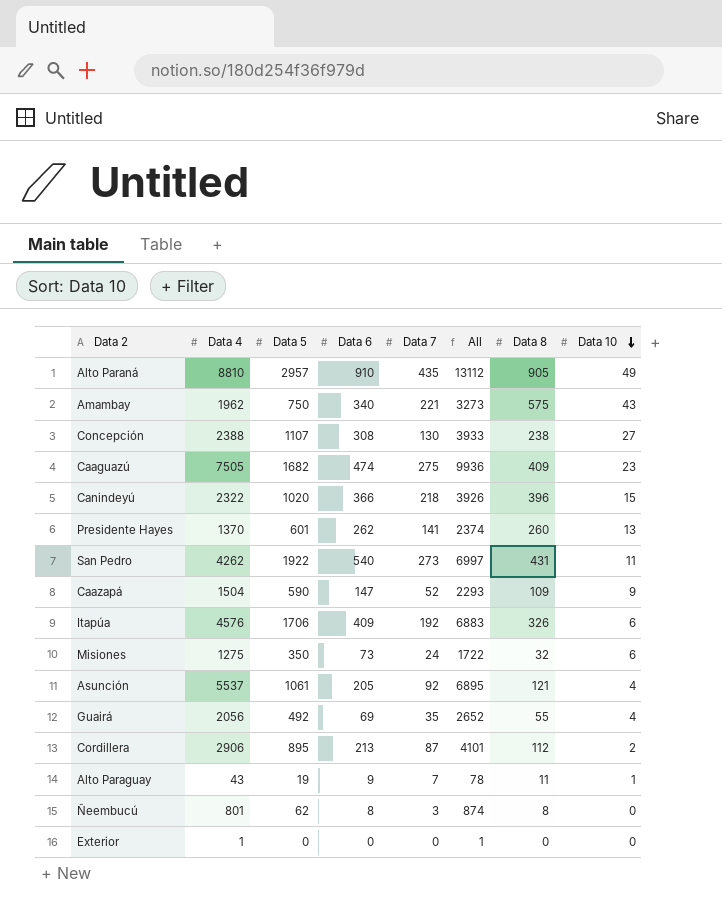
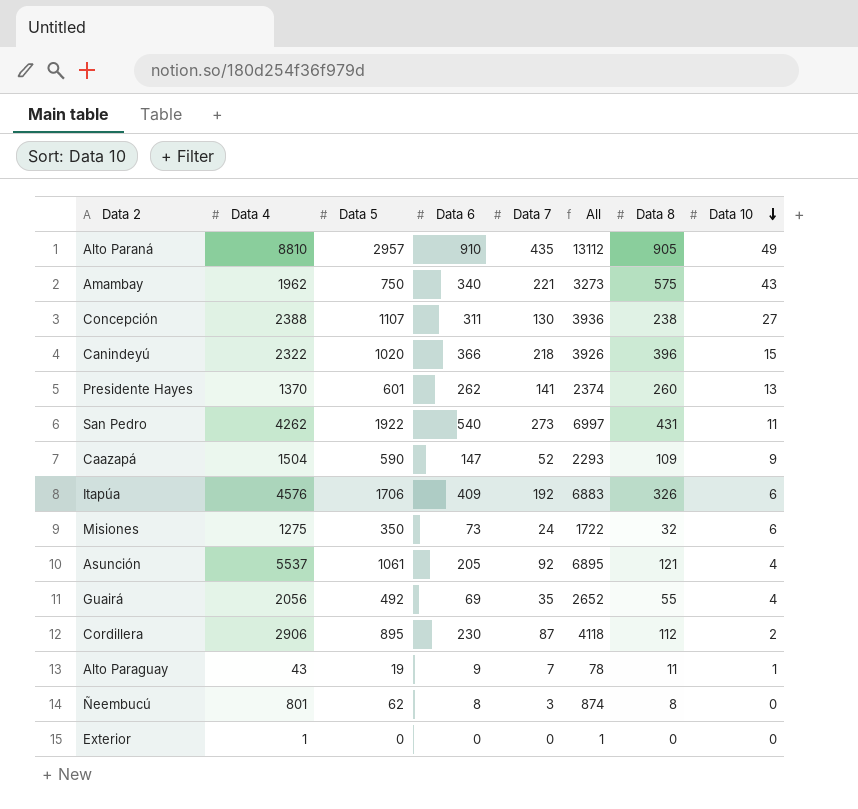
row Caaguazú: 7505 | 1682 | 474 | 275 | 9936 | 409 | 23 -> none
Concepción | Data 6: 308 -> 311
Concepción | All: 3933 -> 3936
Cordillera | Data 6: 213 -> 230
Cordillera | All: 4101 -> 4118

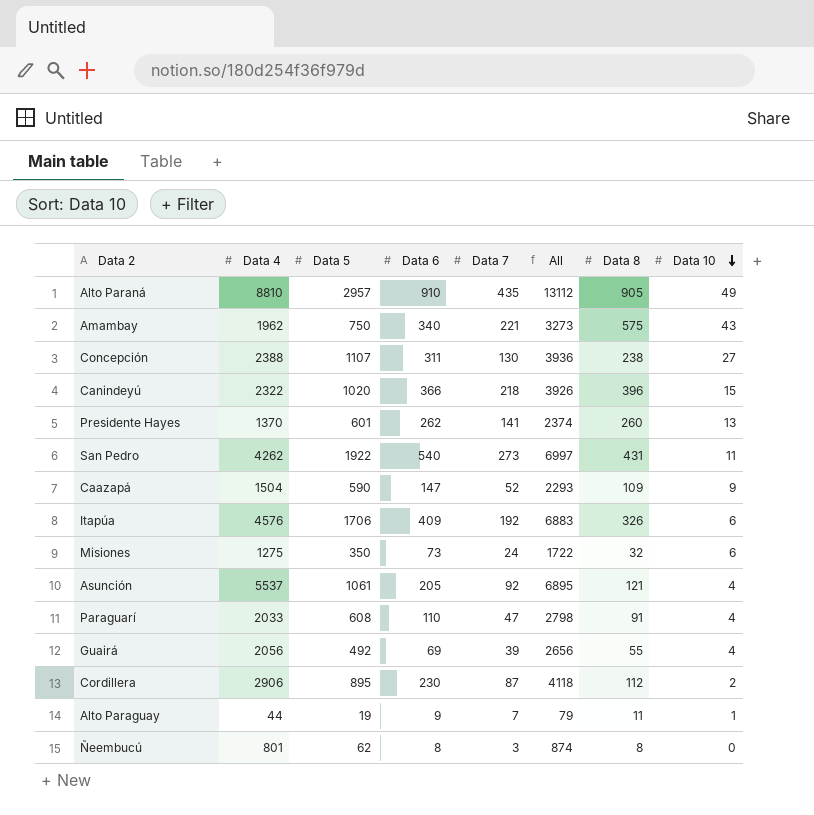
row Exterior: 1 | 0 | 0 | 0 | 1 | 0 | 0 -> none
row Paraguarí: none -> 2033 | 608 | 110 | 47 | 2798 | 91 | 4
Guairá | Data 7: 35 -> 39
Guairá | All: 2652 -> 2656
Alto Paraguay | Data 4: 43 -> 44
Alto Paraguay | All: 78 -> 79

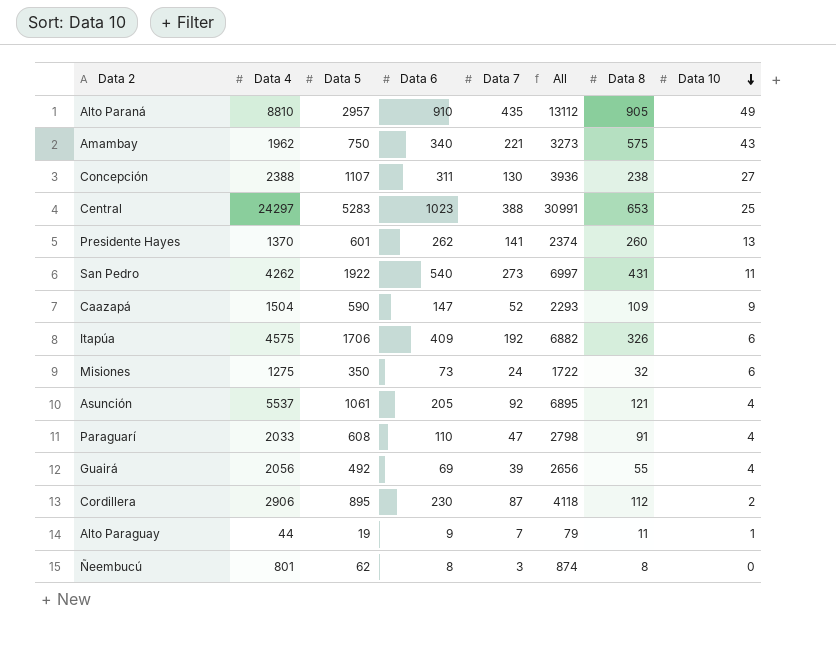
row Canindeyú: 2322 | 1020 | 366 | 218 | 3926 | 396 | 15 -> none
row Central: none -> 24297 | 5283 | 1023 | 388 | 30991 | 653 | 25
Itapúa | Data 4: 4576 -> 4575
Itapúa | All: 6883 -> 6882

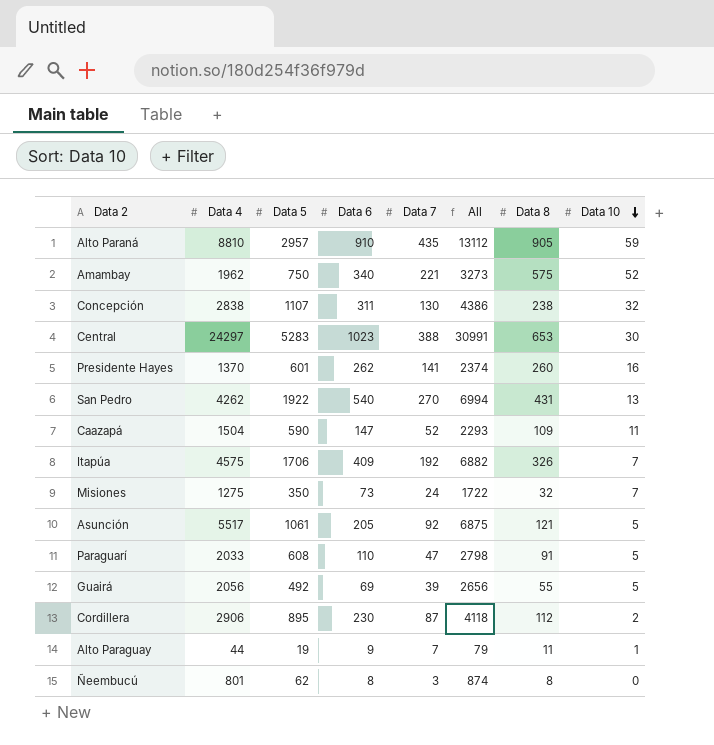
Alto Paraná | Data 10: 49 -> 59
Amambay | Data 10: 43 -> 52
Concepción | Data 4: 2388 -> 2838
Concepción | All: 3936 -> 4386
Concepción | Data 10: 27 -> 32
Central | Data 10: 25 -> 30
Presidente Hayes | Data 10: 13 -> 16
San Pedro | Data 7: 273 -> 270
San Pedro | All: 6997 -> 6994
San Pedro | Data 10: 11 -> 13
Caazapá | Data 10: 9 -> 11
Itapúa | Data 10: 6 -> 7
Misiones | Data 10: 6 -> 7
Asunción | Data 4: 5537 -> 5517
Asunción | All: 6895 -> 6875
Asunción | Data 10: 4 -> 5
Paraguarí | Data 10: 4 -> 5
Guairá | Data 10: 4 -> 5

